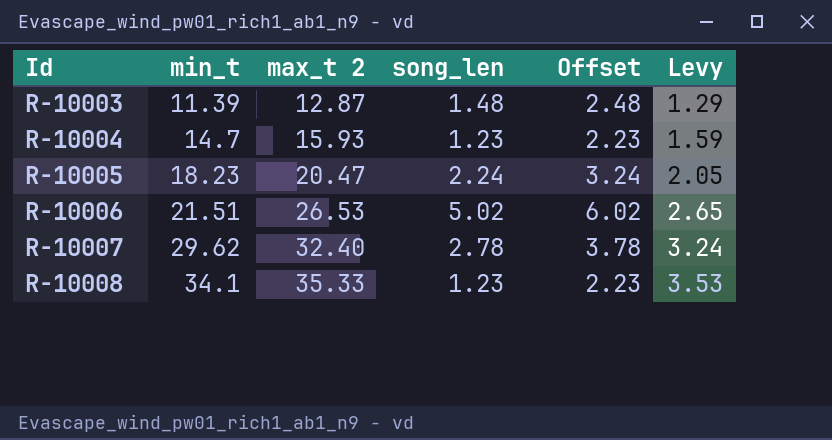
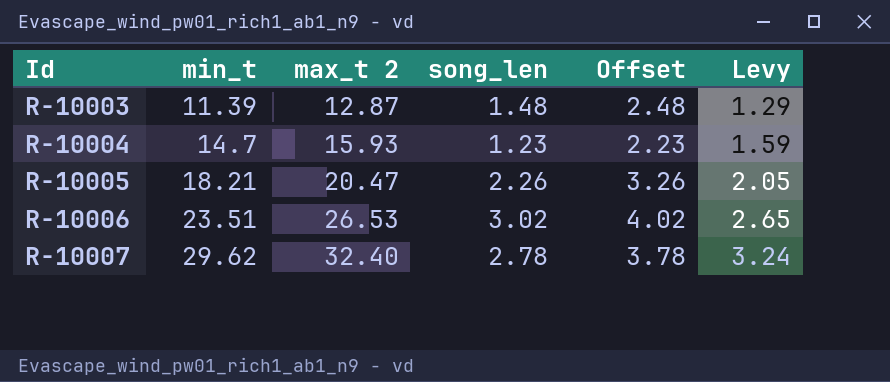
row R-10008: 34.1 | 35.33 | 1.23 | 2.23 | 3.53 -> none
R-10005 | min_t: 18.23 -> 18.21
R-10005 | song_len: 2.24 -> 2.26
R-10005 | Offset: 3.24 -> 3.26
R-10006 | min_t: 21.51 -> 23.51
R-10006 | song_len: 5.02 -> 3.02
R-10006 | Offset: 6.02 -> 4.02

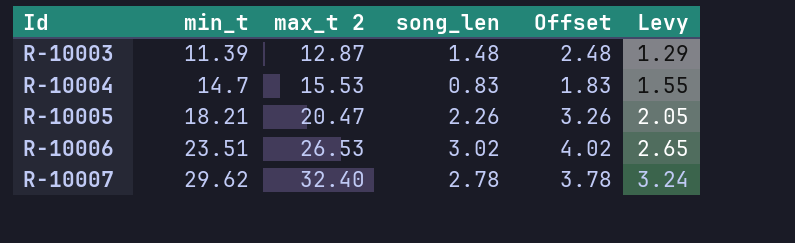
R-10004 | max_t 2: 15.93 -> 15.53
R-10004 | song_len: 1.23 -> 0.83
R-10004 | Offset: 2.23 -> 1.83
R-10004 | Levy: 1.59 -> 1.55

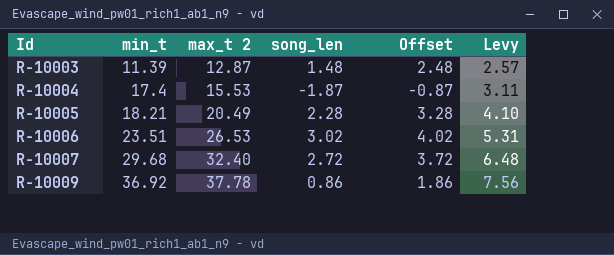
column Levy | formula: [max_t 2] * 0.1 -> [max_t 2] * 0.2
R-10004 | min_t: 14.7 -> 17.4
R-10004 | song_len: 0.83 -> -1.87
R-10004 | Offset: 1.83 -> -0.87
R-10005 | max_t 2: 20.47 -> 20.49
R-10005 | song_len: 2.26 -> 2.28
R-10005 | Offset: 3.26 -> 3.28
R-10007 | min_t: 29.62 -> 29.68
R-10007 | song_len: 2.78 -> 2.72
R-10007 | Offset: 3.78 -> 3.72
row R-10009: none -> 36.92 | 37.78 | 0.86 | 1.86 | 7.56

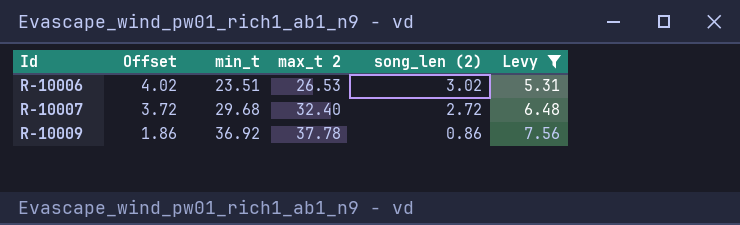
filter: none -> Levy >= 5.31
column Offset | position: 5 -> 2
column name: song_len -> song_len (2)

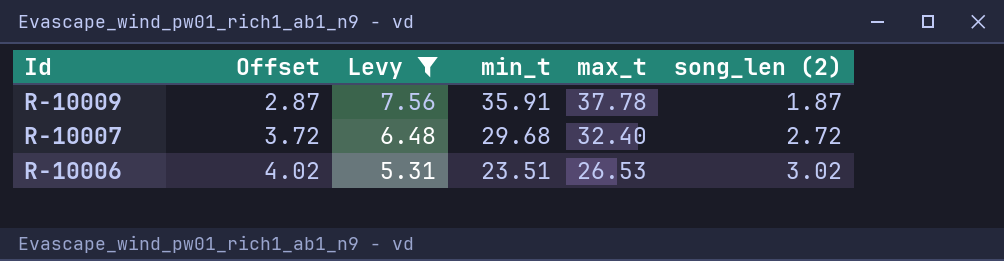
row order: Id ascending -> Id descending
column Levy | position: 6 -> 3
column name: max_t 2 -> max_t
R-10009 | Offset: 1.86 -> 2.87
R-10009 | min_t: 36.92 -> 35.91
R-10009 | song_len (2): 0.86 -> 1.87

